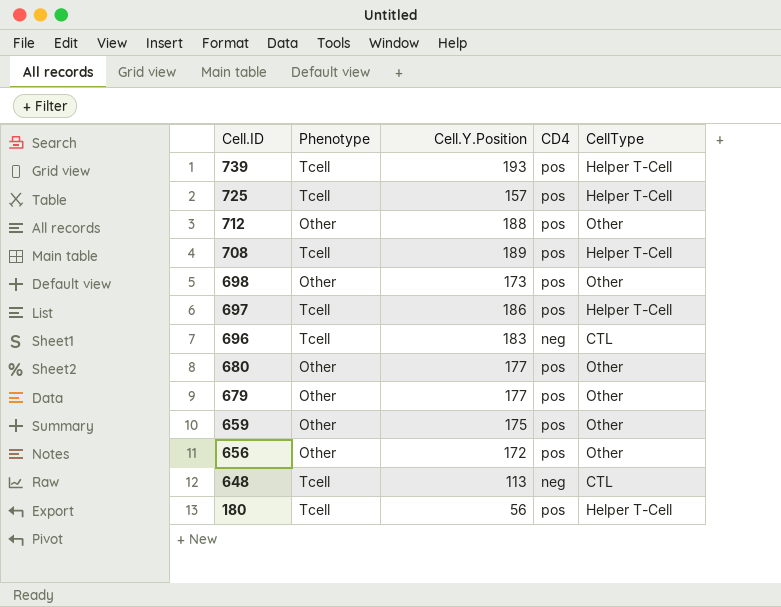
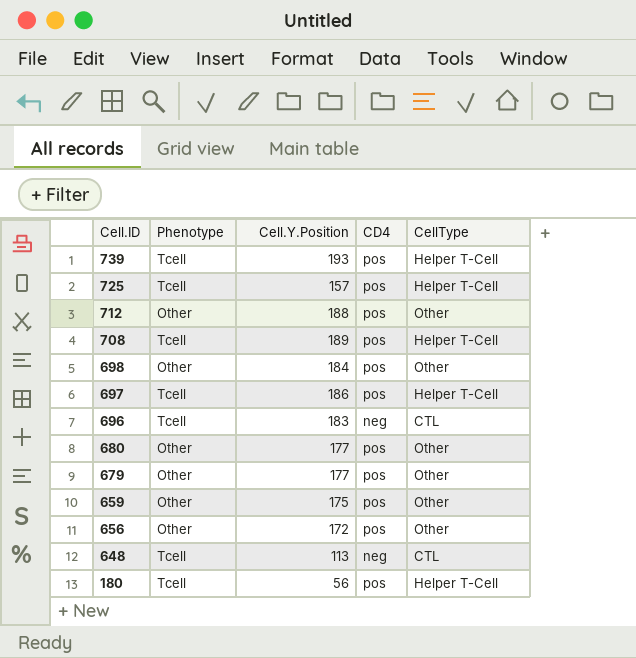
698 | Cell.Y.Position: 173 -> 184

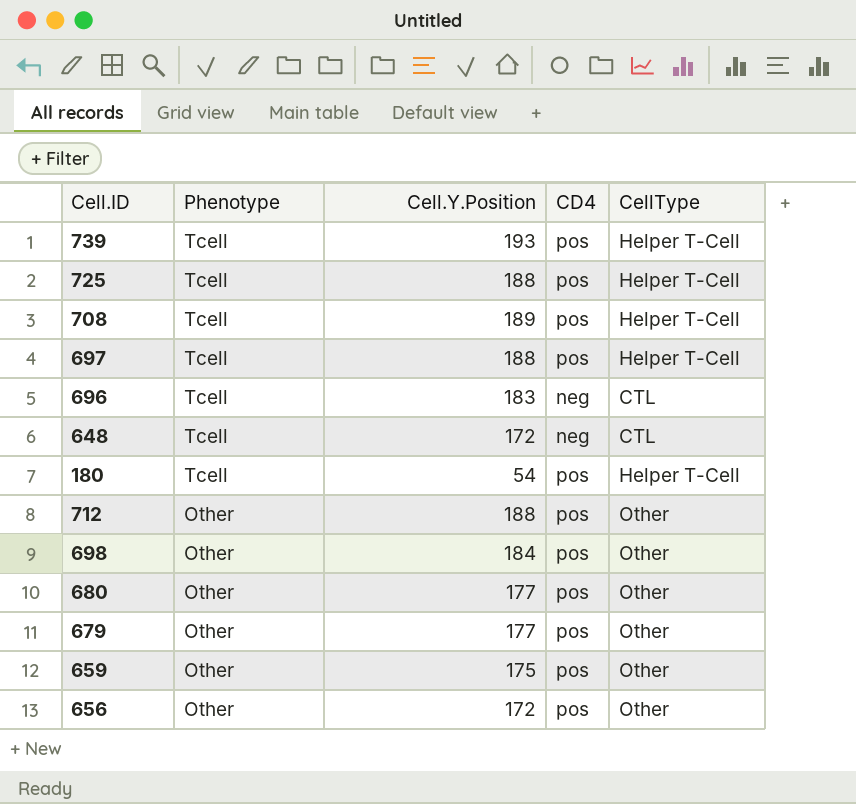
row order: Cell.ID descending -> Phenotype descending
725 | Cell.Y.Position: 157 -> 188
697 | Cell.Y.Position: 186 -> 188
648 | Cell.Y.Position: 113 -> 172
180 | Cell.Y.Position: 56 -> 54

